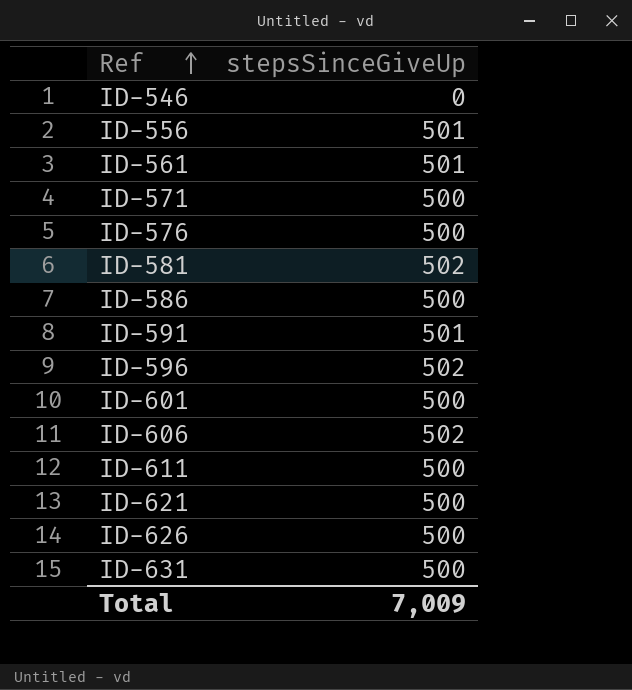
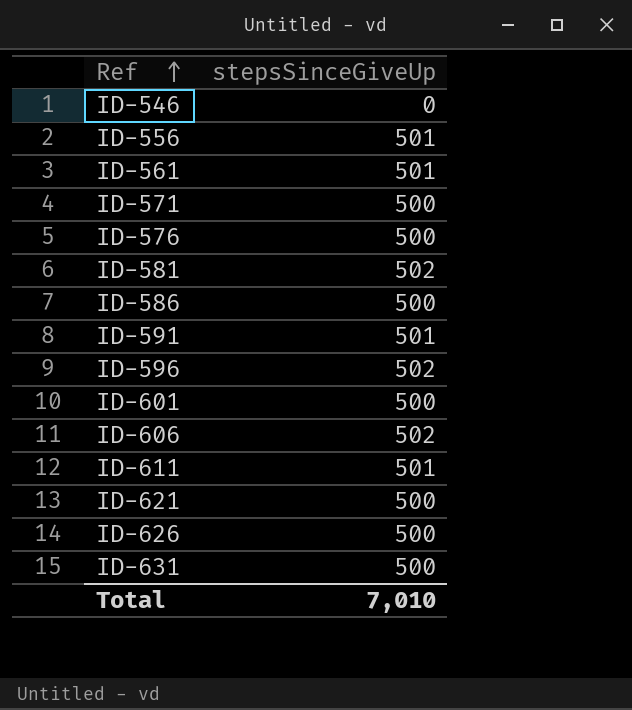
ID-611 | stepsSinceGiveUp: 500 -> 501
Total | stepsSinceGiveUp: 7,009 -> 7,010

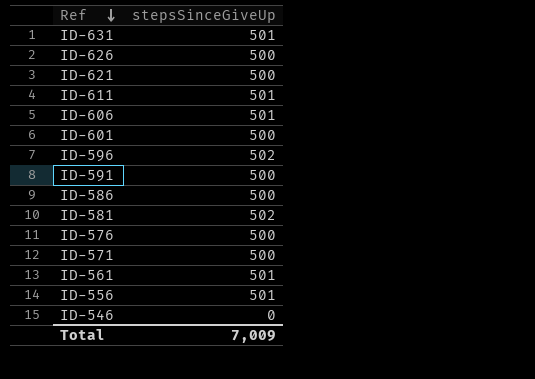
row order: Ref ascending -> Ref descending
ID-631 | stepsSinceGiveUp: 500 -> 501
ID-606 | stepsSinceGiveUp: 502 -> 501
ID-591 | stepsSinceGiveUp: 501 -> 500
Total | stepsSinceGiveUp: 7,010 -> 7,009

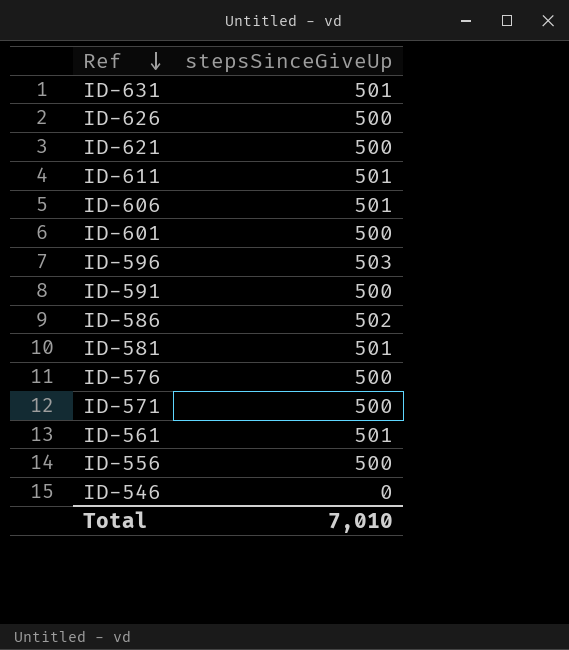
ID-596 | stepsSinceGiveUp: 502 -> 503
ID-586 | stepsSinceGiveUp: 500 -> 502
ID-581 | stepsSinceGiveUp: 502 -> 501
ID-556 | stepsSinceGiveUp: 501 -> 500
Total | stepsSinceGiveUp: 7,009 -> 7,010

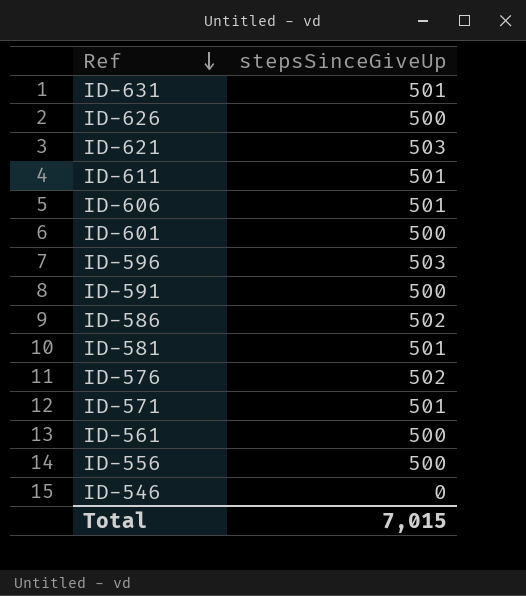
ID-621 | stepsSinceGiveUp: 500 -> 503
ID-576 | stepsSinceGiveUp: 500 -> 502
ID-571 | stepsSinceGiveUp: 500 -> 501
ID-561 | stepsSinceGiveUp: 501 -> 500
Total | stepsSinceGiveUp: 7,010 -> 7,015

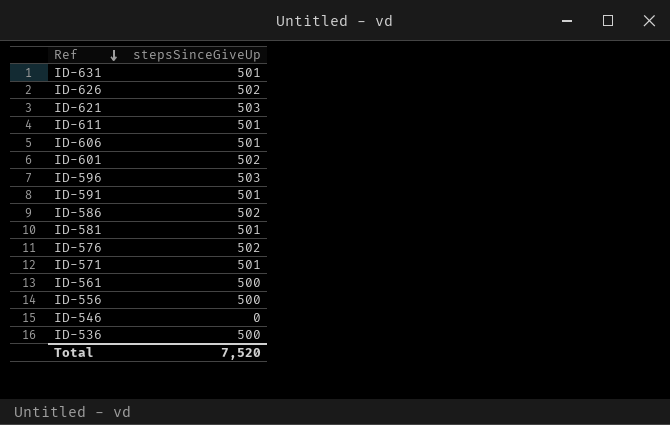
ID-626 | stepsSinceGiveUp: 500 -> 502
ID-601 | stepsSinceGiveUp: 500 -> 502
ID-591 | stepsSinceGiveUp: 500 -> 501
row ID-536: none -> 500
Total | stepsSinceGiveUp: 7,015 -> 7,520

